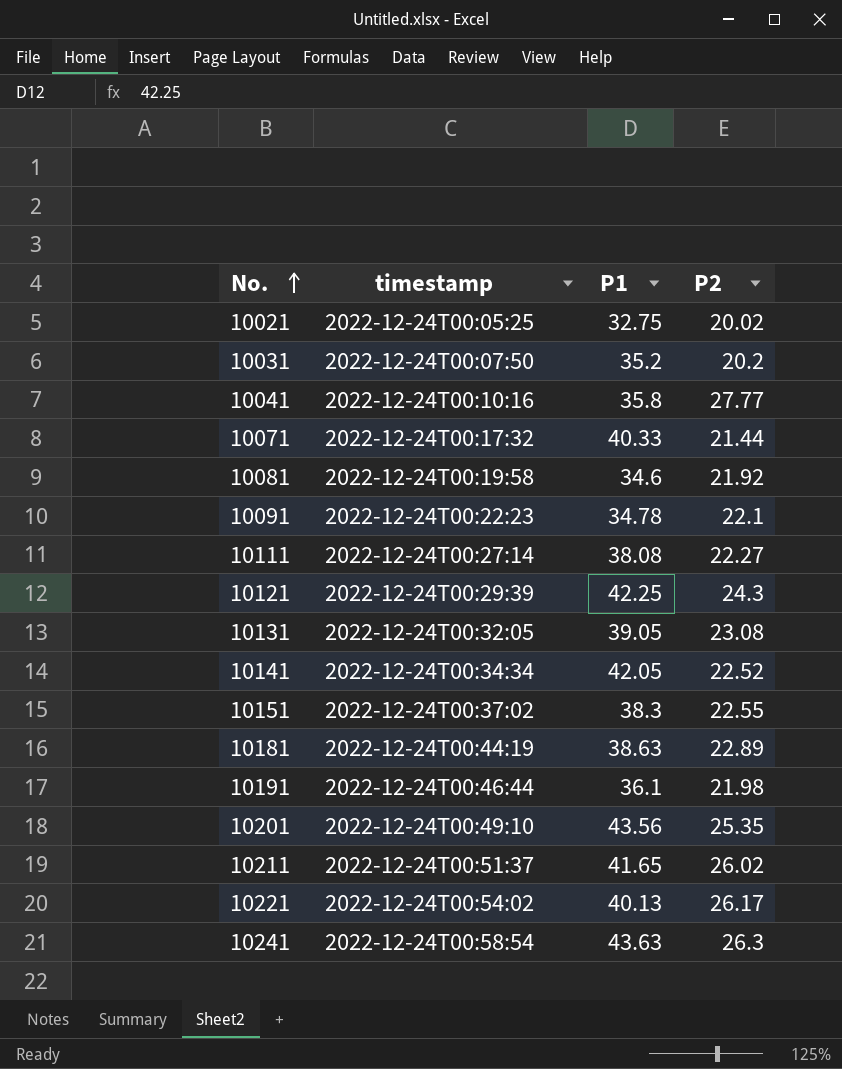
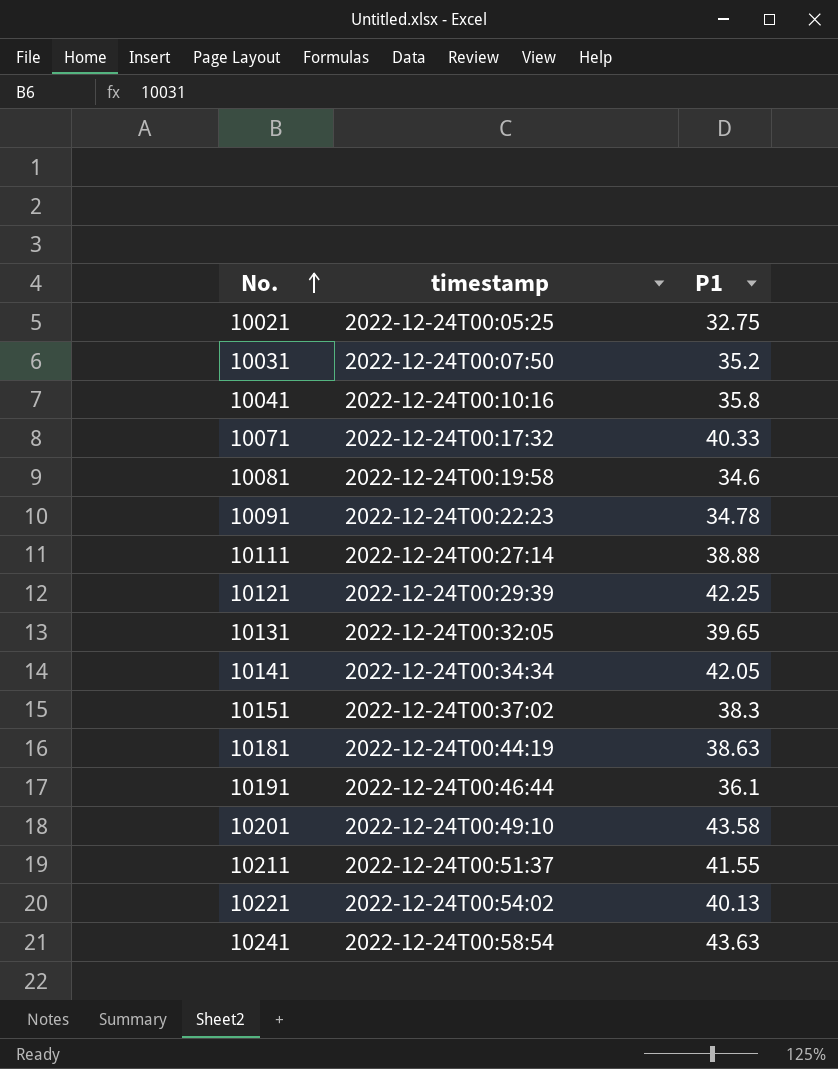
column P2 | position: 4 -> none
10111 | P1: 38.08 -> 38.88
10131 | P1: 39.05 -> 39.65
10201 | P1: 43.56 -> 43.58
10211 | P1: 41.65 -> 41.55

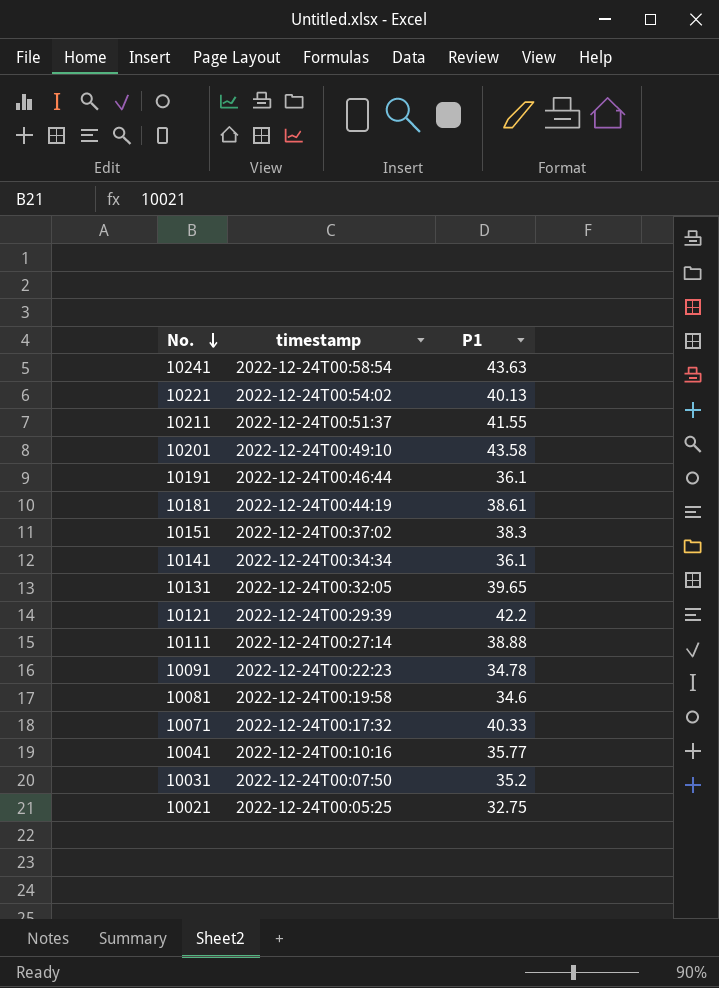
row order: No. ascending -> No. descending
10181 | P1: 38.63 -> 38.61
10141 | P1: 42.05 -> 36.1
10121 | P1: 42.25 -> 42.2
10041 | P1: 35.8 -> 35.77

